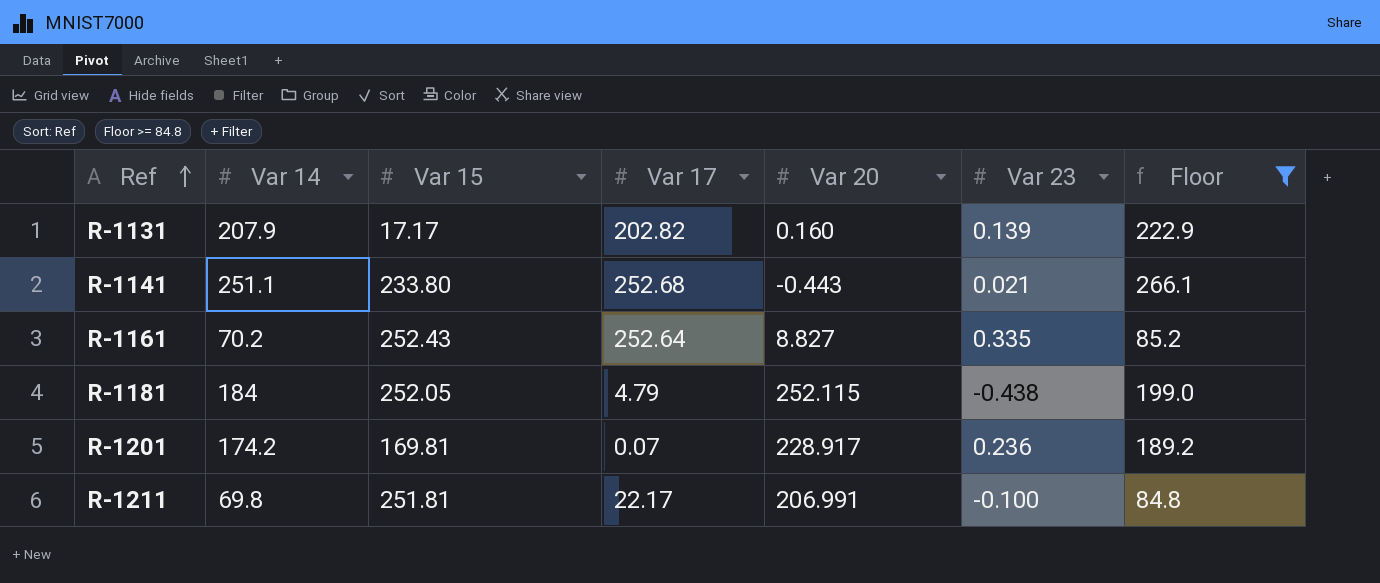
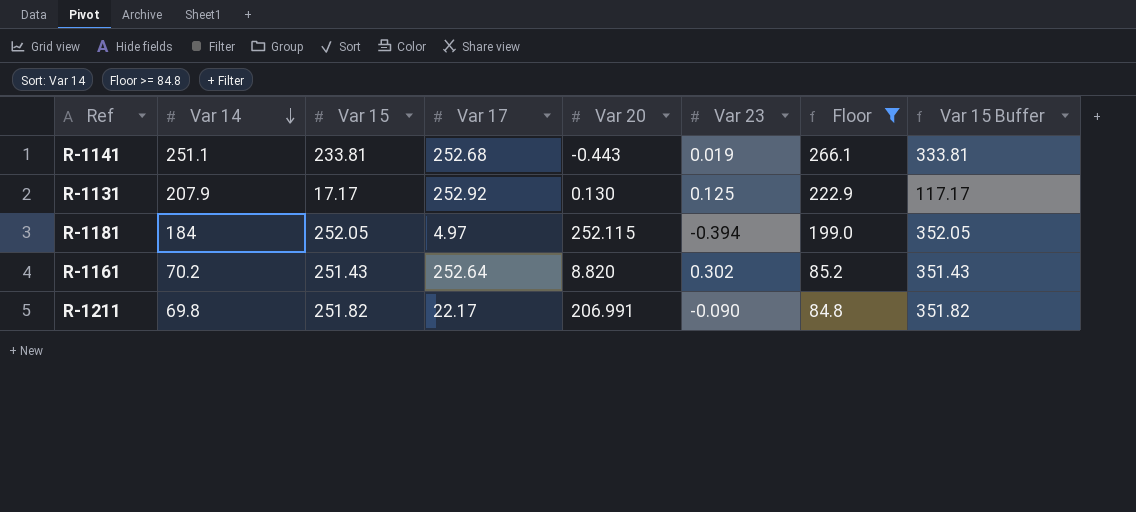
row order: Ref ascending -> Var 14 descending
column Var 15 Buffer | formula: none -> [Var 15] + 100
row R-1201: 174.2 | 169.81 | 0.07 | 228.917 | 0.236 | 189.2 -> none
R-1141 | Var 15: 233.80 -> 233.81
R-1141 | Var 23: 0.021 -> 0.019
R-1131 | Var 17: 202.82 -> 252.92
R-1131 | Var 20: 0.160 -> 0.130
R-1131 | Var 23: 0.139 -> 0.125
R-1181 | Var 17: 4.79 -> 4.97
R-1181 | Var 23: -0.438 -> -0.394
R-1161 | Var 15: 252.43 -> 251.43
R-1161 | Var 20: 8.827 -> 8.820
R-1161 | Var 23: 0.335 -> 0.302
R-1211 | Var 15: 251.81 -> 251.82
R-1211 | Var 23: -0.100 -> -0.090

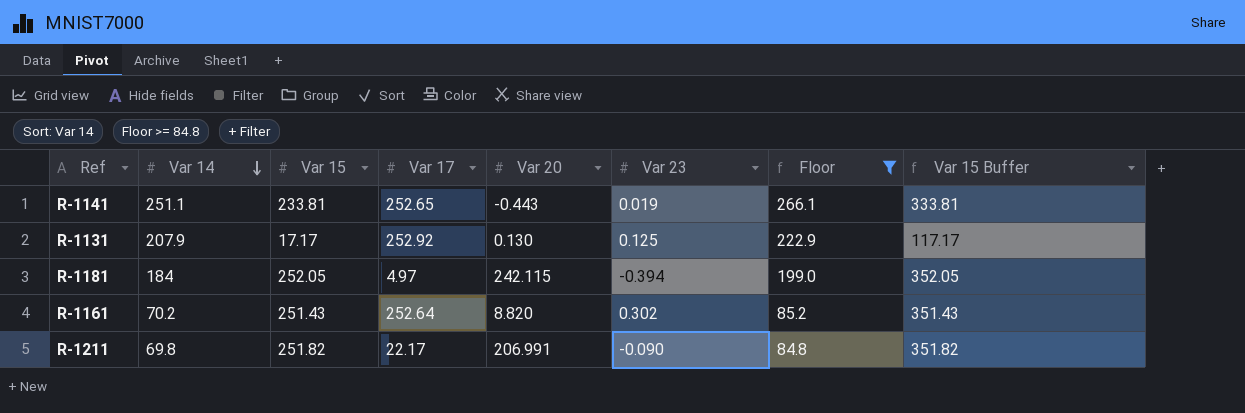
R-1141 | Var 17: 252.68 -> 252.65
R-1181 | Var 20: 252.115 -> 242.115

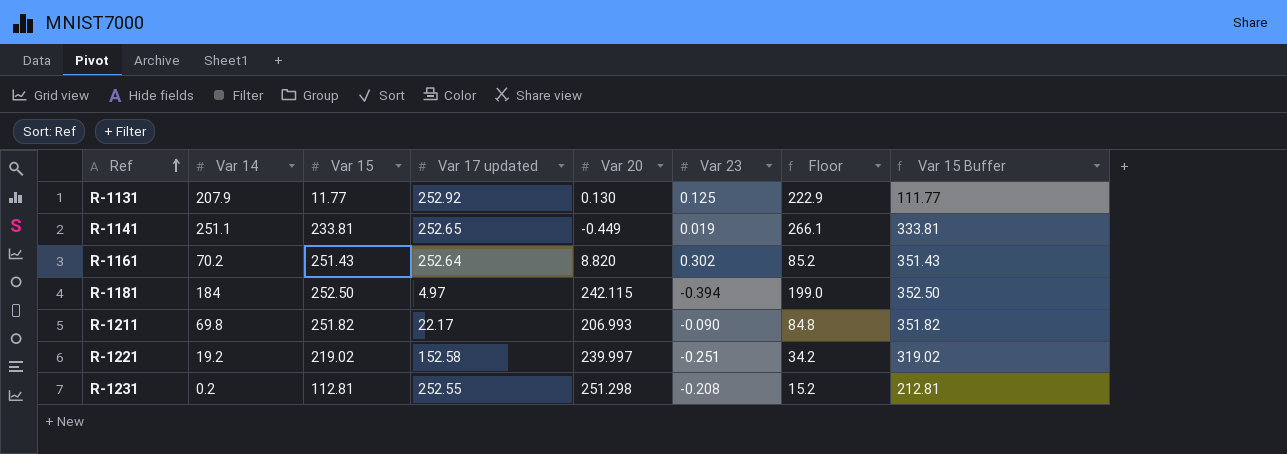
filter: Floor >= 84.8 -> none
row order: Var 14 descending -> Ref ascending
column name: Var 17 -> Var 17 updated
R-1131 | Var 15: 17.17 -> 11.77
R-1131 | Var 15 Buffer: 117.17 -> 111.77
R-1141 | Var 20: -0.443 -> -0.449
R-1181 | Var 15: 252.05 -> 252.50
R-1181 | Var 15 Buffer: 352.05 -> 352.50
R-1211 | Var 20: 206.991 -> 206.993

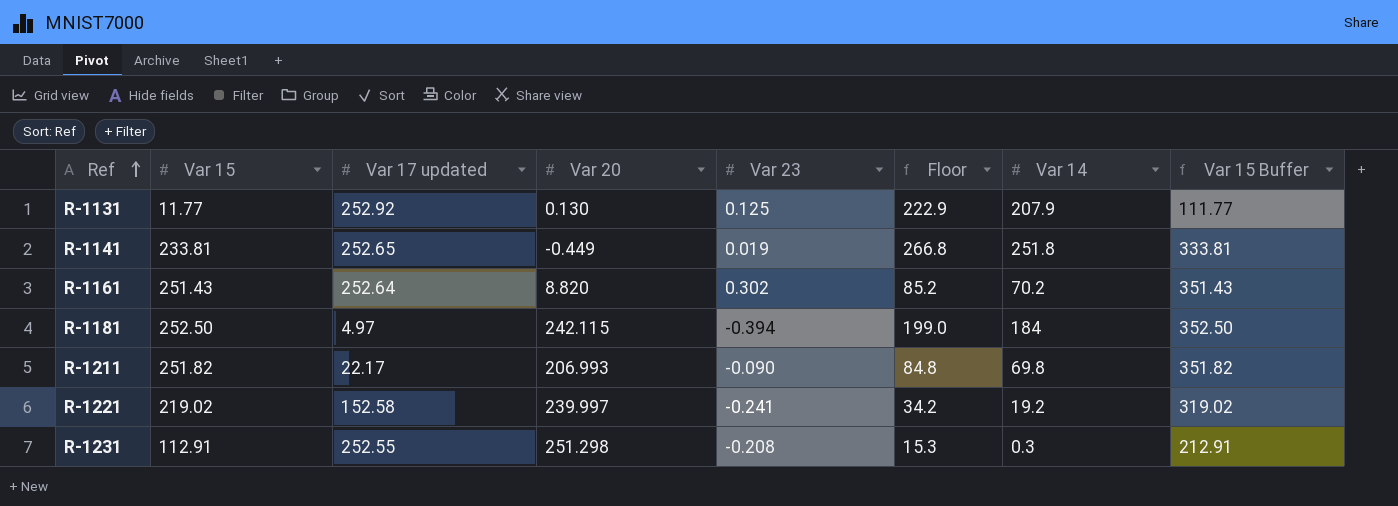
column Var 14 | position: 2 -> 7
R-1141 | Floor: 266.1 -> 266.8
R-1141 | Var 14: 251.1 -> 251.8
R-1221 | Var 23: -0.251 -> -0.241
R-1231 | Var 15: 112.81 -> 112.91
R-1231 | Floor: 15.2 -> 15.3
R-1231 | Var 14: 0.2 -> 0.3
R-1231 | Var 15 Buffer: 212.81 -> 212.91

